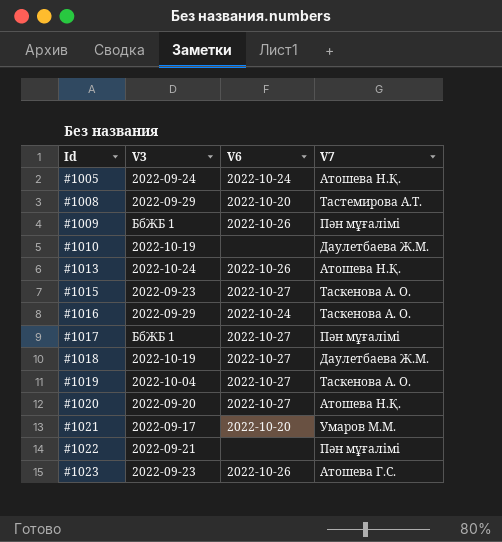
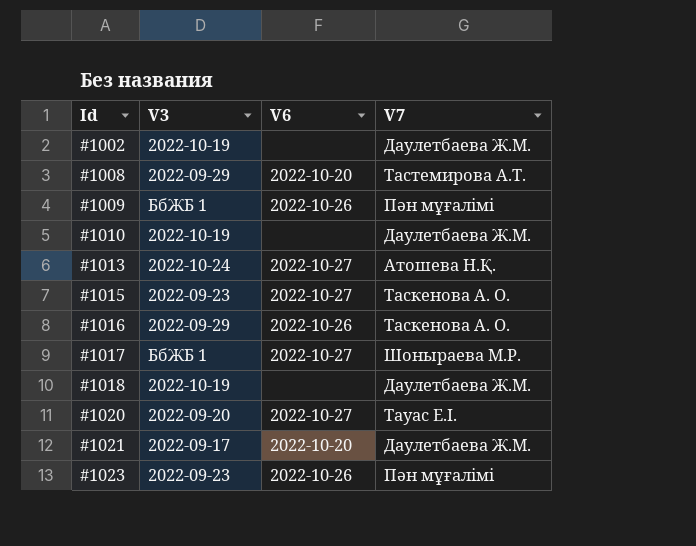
row #1005: 2022-09-24 | 2022-10-24 | Атошева Н.Қ. -> none
row #1019: 2022-10-04 | 2022-10-27 | Таскенова А. О. -> none
row #1022: 2022-09-21 | none | Пән мұғалімі -> none
row #1002: none -> 2022-10-19 | none | Даулетбаева Ж.М.
#1013 | V6: 2022-10-26 -> 2022-10-27
#1016 | V6: 2022-10-24 -> 2022-10-26
#1017 | V7: Пән мұғалімі -> Шоныраева М.Р.
#1018 | V6: 2022-10-27 -> none
#1020 | V7: Атошева Н.Қ. -> Тауас Е.І.
#1021 | V7: Умаров М.М. -> Даулетбаева Ж.М.
#1023 | V7: Атошева Г.С. -> Пән мұғалімі

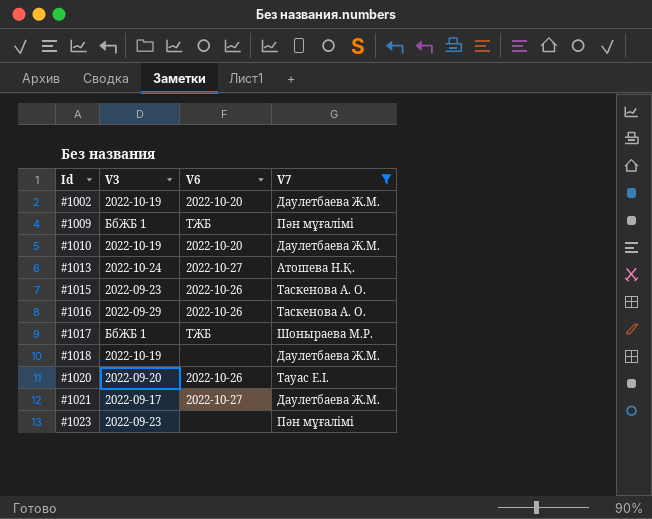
filter: none -> V7 != Тастемирова А.Т.
#1002 | V6: none -> 2022-10-20
#1009 | V6: 2022-10-26 -> ТЖБ
#1010 | V6: none -> 2022-10-20
#1015 | V6: 2022-10-27 -> 2022-10-26
#1017 | V6: 2022-10-27 -> ТЖБ
#1020 | V6: 2022-10-27 -> 2022-10-26
#1021 | V6: 2022-10-20 -> 2022-10-27
#1023 | V6: 2022-10-26 -> none

